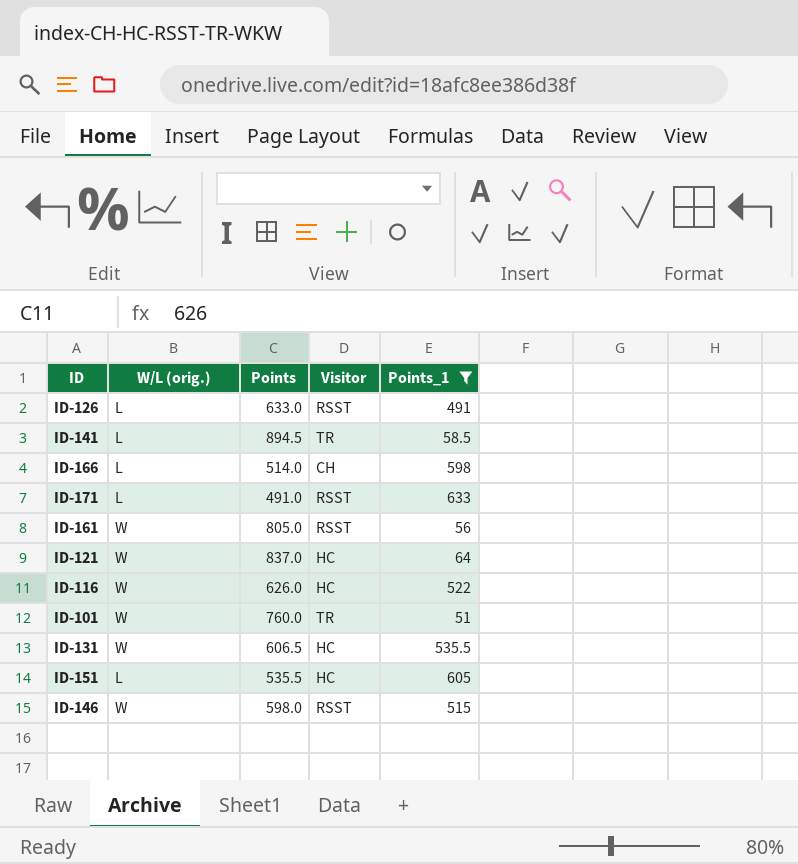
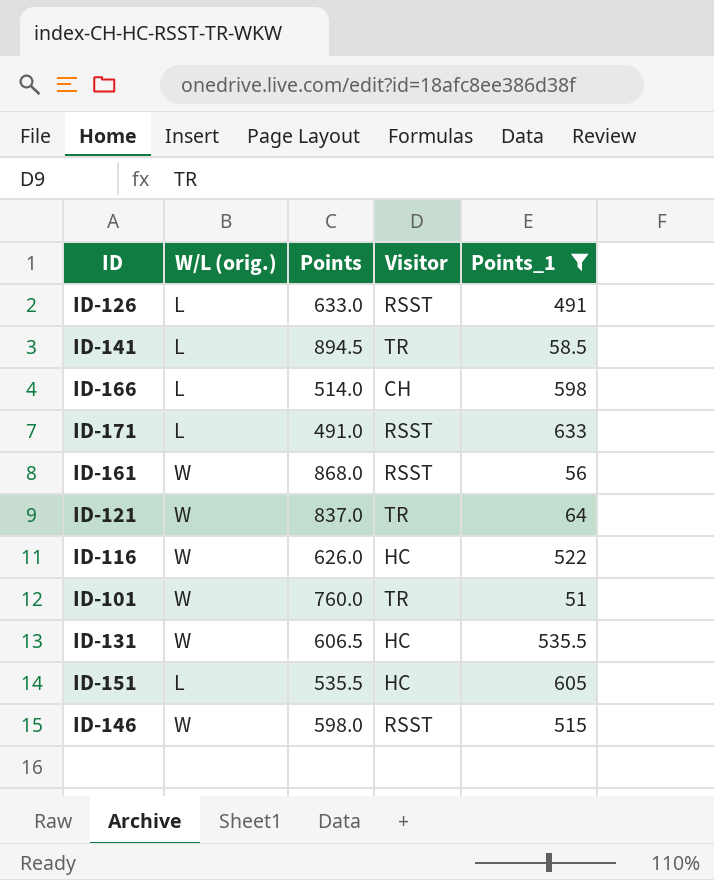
ID-161 | Points: 805.0 -> 868.0
ID-121 | Visitor: HC -> TR

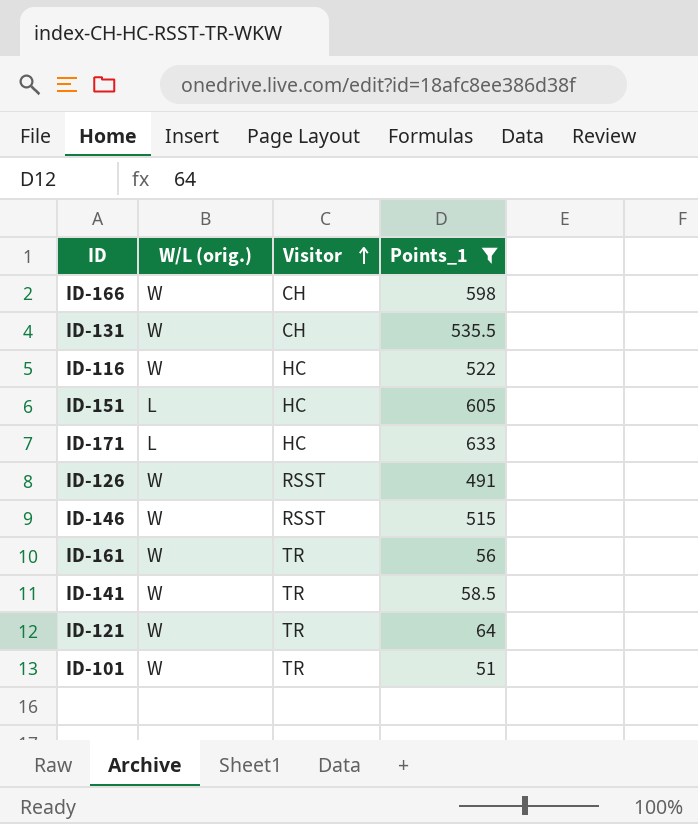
row order: none -> Visitor ascending
column Points | position: 3 -> none
ID-166 | W/L (orig.): L -> W
ID-131 | Visitor: HC -> CH
ID-171 | Visitor: RSST -> HC
ID-126 | W/L (orig.): L -> W
ID-161 | Visitor: RSST -> TR
ID-141 | W/L (orig.): L -> W

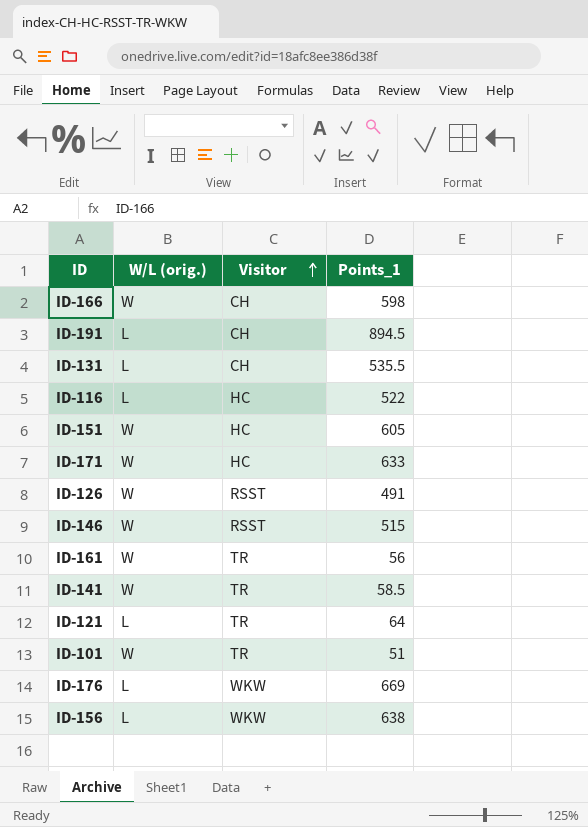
filter: Points_1 <= 633 -> none
ID-131 | W/L (orig.): W -> L
ID-116 | W/L (orig.): W -> L
ID-151 | W/L (orig.): L -> W
ID-171 | W/L (orig.): L -> W
ID-121 | W/L (orig.): W -> L

